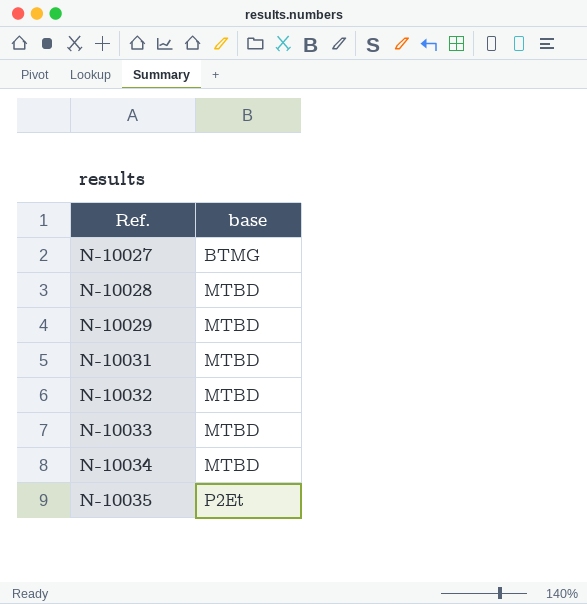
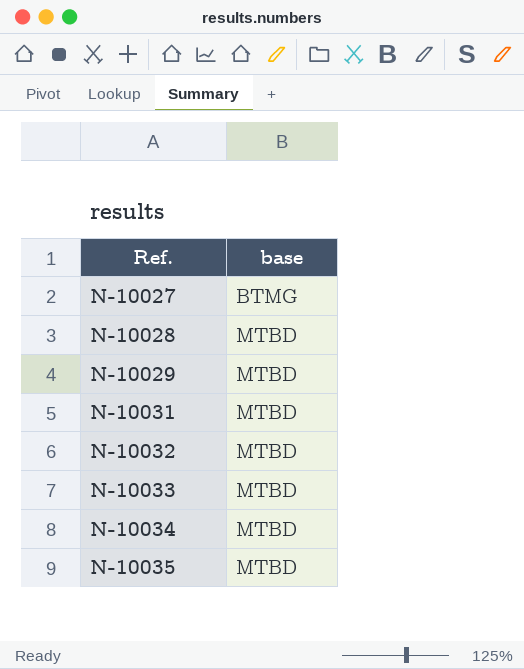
N-10035 | base: P2Et -> MTBD

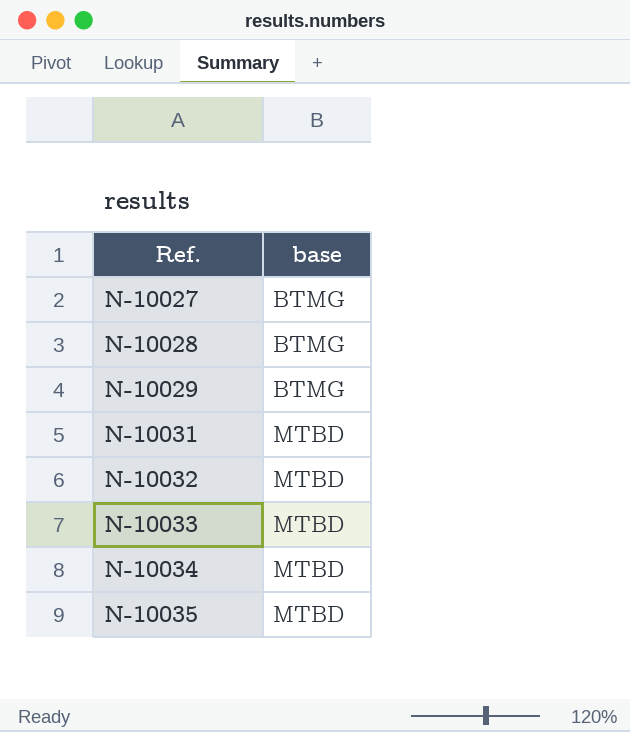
N-10028 | base: MTBD -> BTMG
N-10029 | base: MTBD -> BTMG

